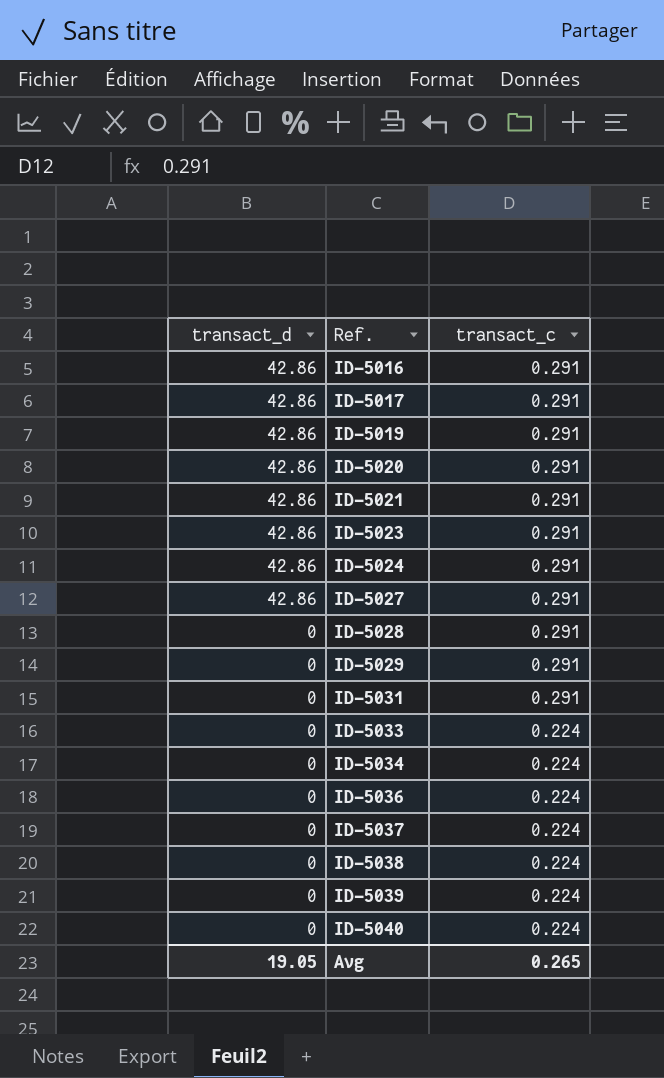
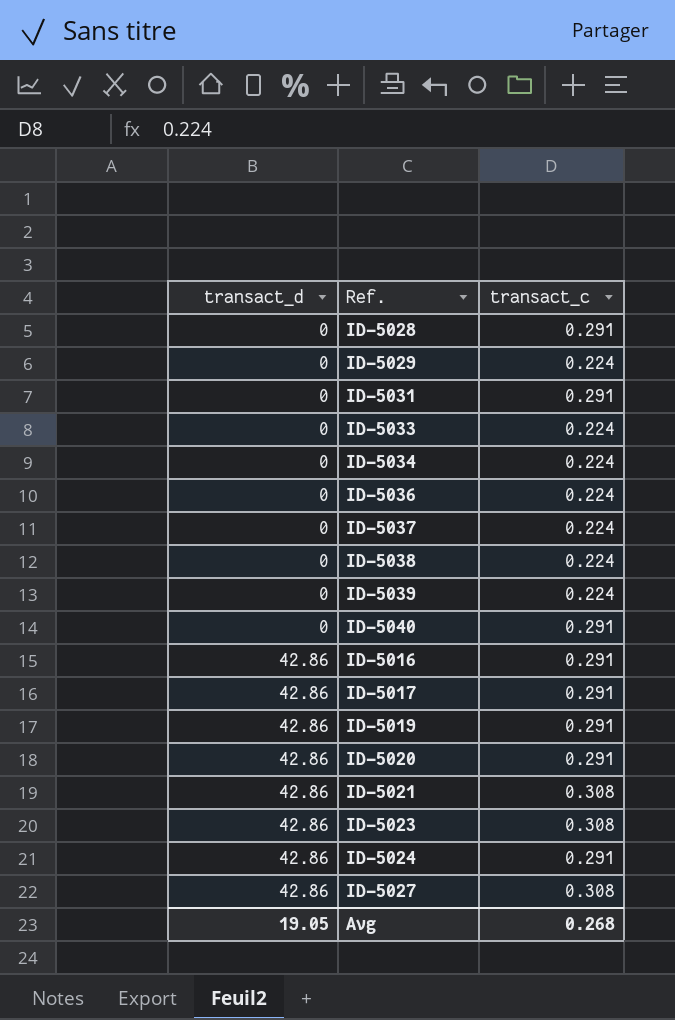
row order: transact_d descending -> transact_d ascending
ID-5029 | transact_c: 0.291 -> 0.224
ID-5040 | transact_c: 0.224 -> 0.291
ID-5021 | transact_c: 0.291 -> 0.308
ID-5023 | transact_c: 0.291 -> 0.308
ID-5027 | transact_c: 0.291 -> 0.308
Avg | transact_c: 0.265 -> 0.268

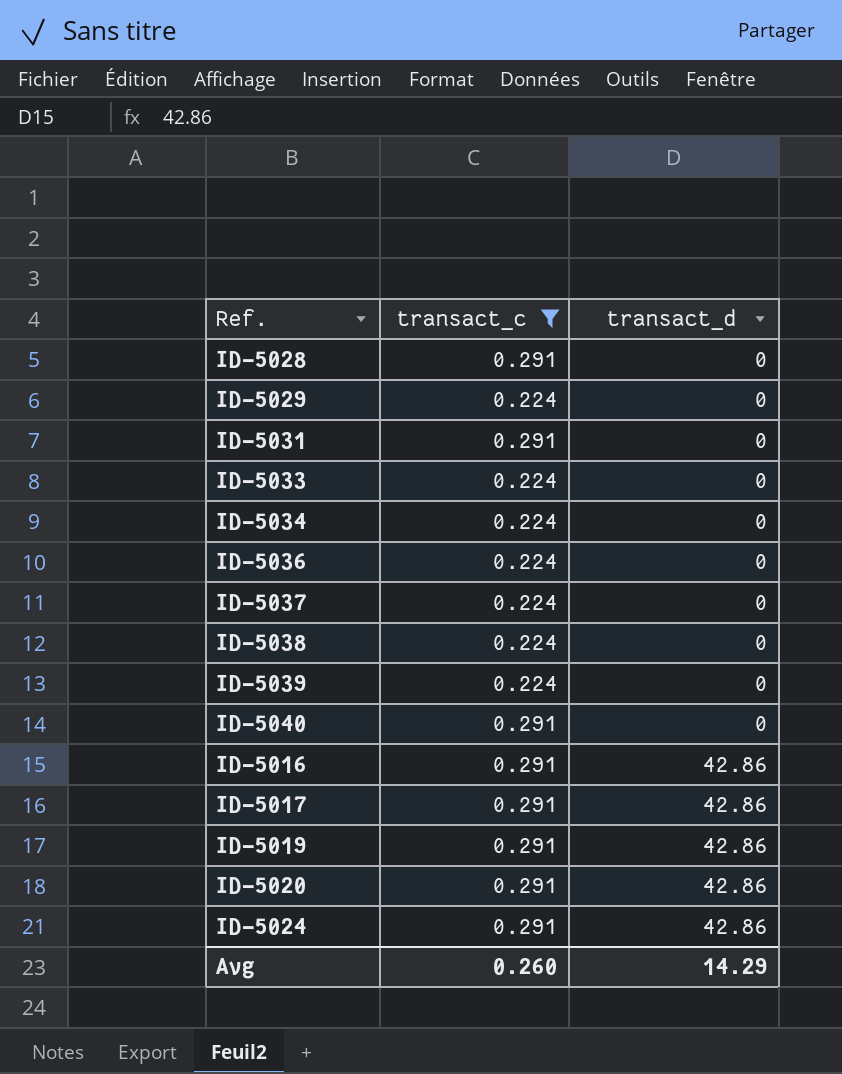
filter: none -> transact_c != 0.308
column transact_d | position: 1 -> 3
Avg | transact_c: 0.268 -> 0.260
Avg | transact_d: 19.05 -> 14.29

